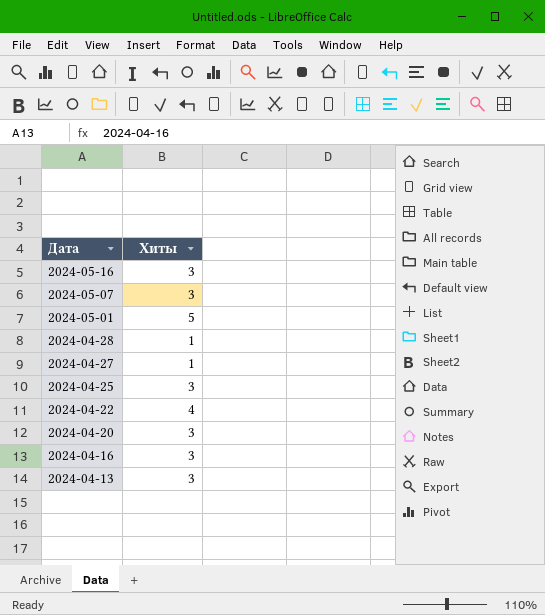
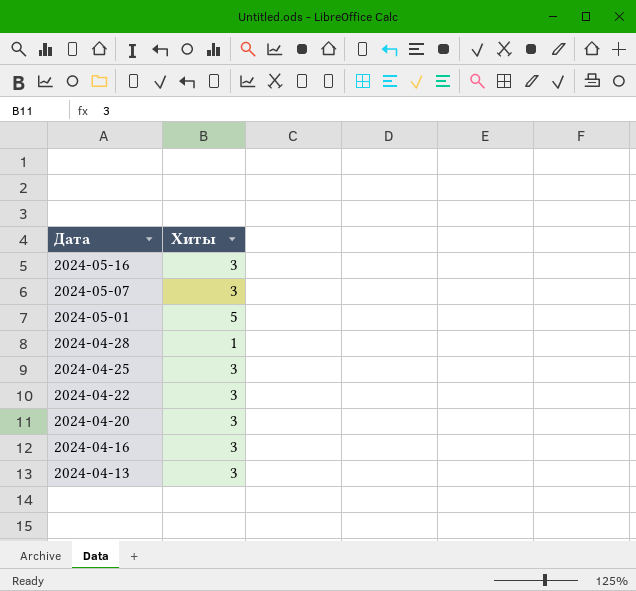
row 2024-04-27: 1 -> none
2024-04-22 | Хиты: 4 -> 3

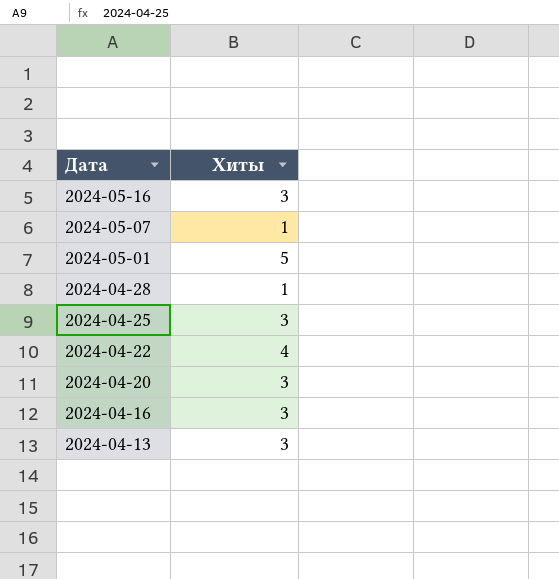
2024-05-07 | Хиты: 3 -> 1
2024-04-22 | Хиты: 3 -> 4

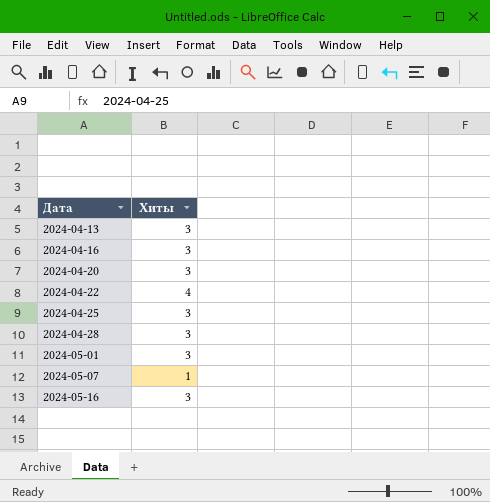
row order: Дата descending -> Дата ascending
2024-04-28 | Хиты: 1 -> 3
2024-05-01 | Хиты: 5 -> 3

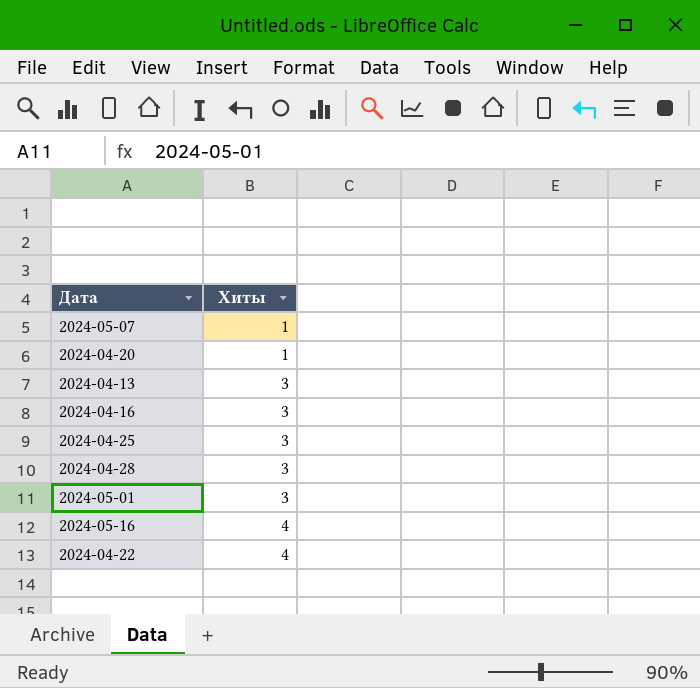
row order: Дата ascending -> Хиты ascending
2024-04-20 | Хиты: 3 -> 1
2024-05-16 | Хиты: 3 -> 4

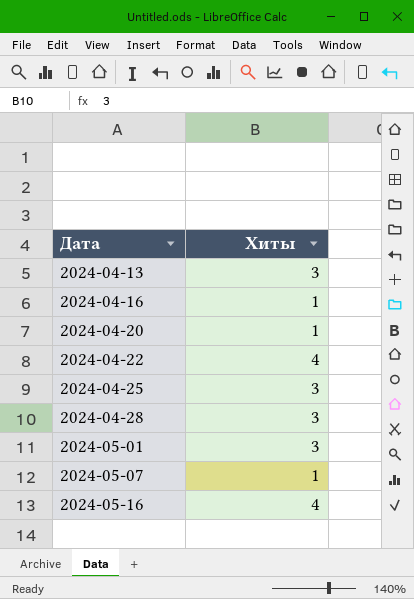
row order: Хиты ascending -> Дата ascending
2024-04-16 | Хиты: 3 -> 1

